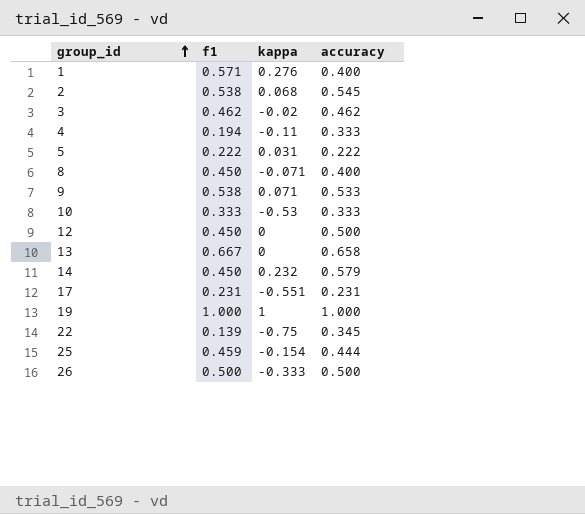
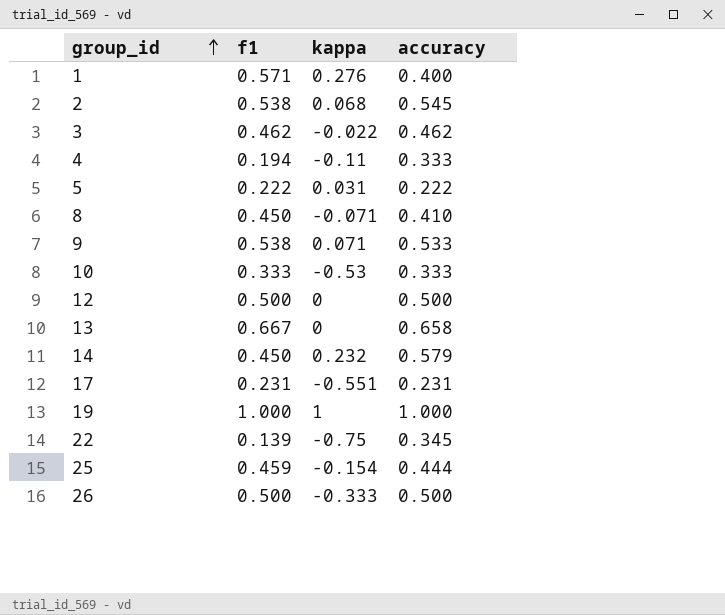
3 | kappa: -0.02 -> -0.022
8 | accuracy: 0.400 -> 0.410
12 | f1: 0.450 -> 0.500

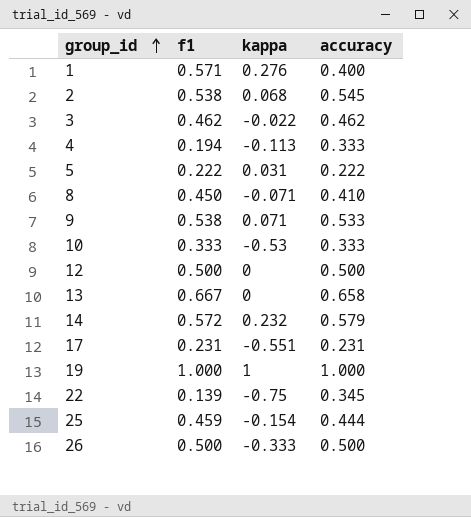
4 | kappa: -0.11 -> -0.113
14 | f1: 0.450 -> 0.572

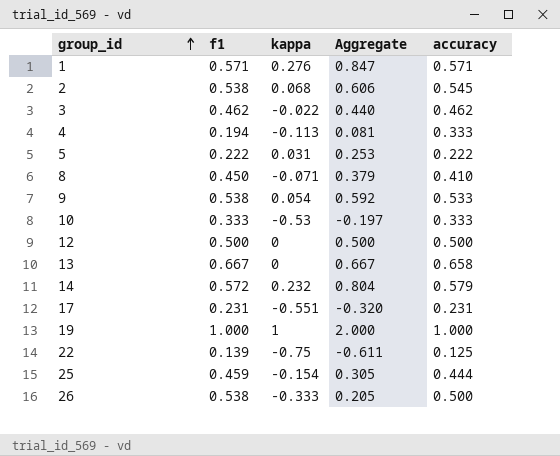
column Aggregate | formula: none -> [f1] + [kappa]
1 | accuracy: 0.400 -> 0.571
9 | kappa: 0.071 -> 0.054
22 | accuracy: 0.345 -> 0.125
26 | f1: 0.500 -> 0.538

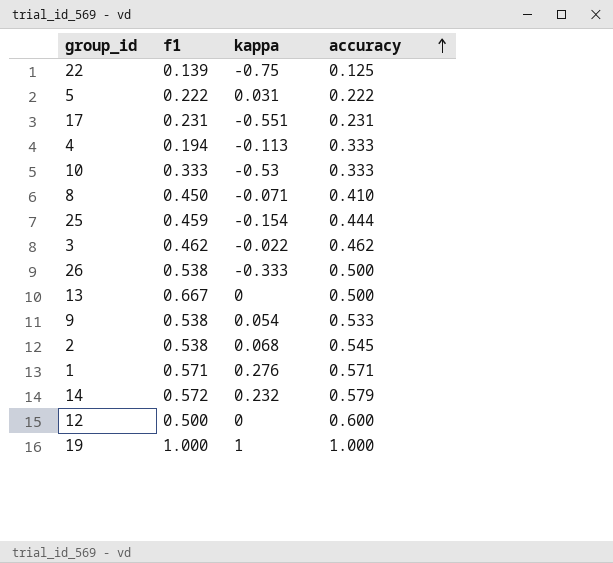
row order: group_id ascending -> accuracy ascending
column Aggregate | formula: [f1] + [kappa] -> none
13 | accuracy: 0.658 -> 0.500
12 | accuracy: 0.500 -> 0.600

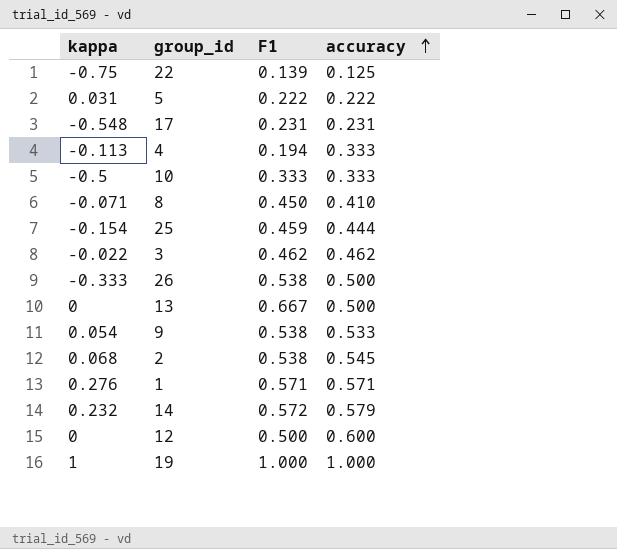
column kappa | position: 3 -> 1
column name: f1 -> F1
17 | kappa: -0.551 -> -0.548
10 | kappa: -0.53 -> -0.5

